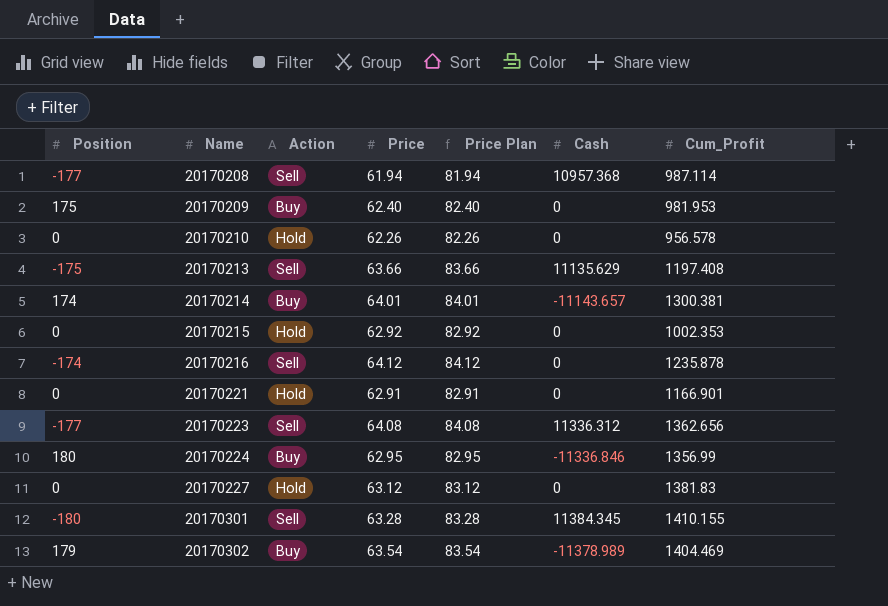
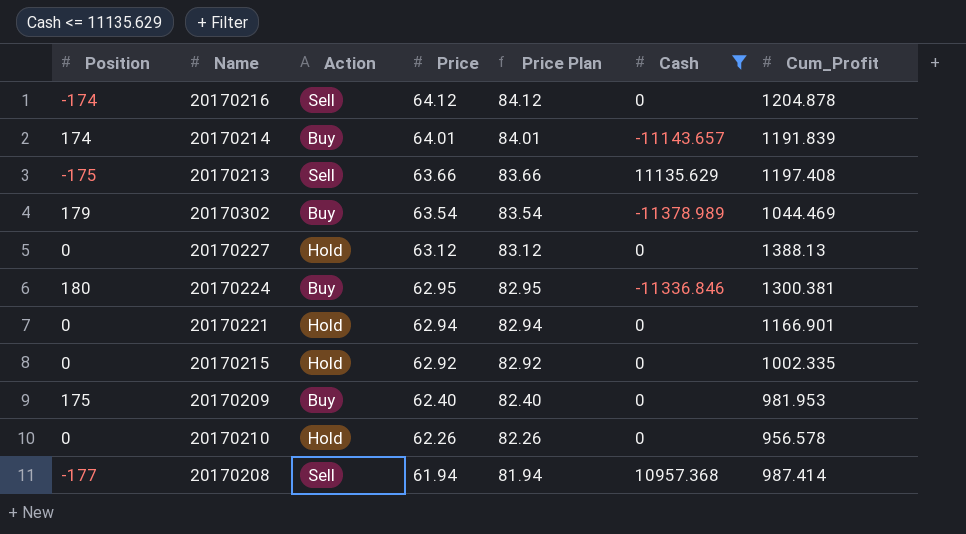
filter: none -> Cash <= 11135.629
row order: Name ascending -> Price descending
20170216 | Cum_Profit: 1235.878 -> 1204.878
20170214 | Cum_Profit: 1300.381 -> 1191.839
20170302 | Cum_Profit: 1404.469 -> 1044.469
20170227 | Cum_Profit: 1381.83 -> 1388.13
20170224 | Cum_Profit: 1356.99 -> 1300.381
20170221 | Price: 62.91 -> 62.94
20170221 | Price Plan: 82.91 -> 82.94
20170215 | Cum_Profit: 1002.353 -> 1002.335
20170208 | Cum_Profit: 987.114 -> 987.414

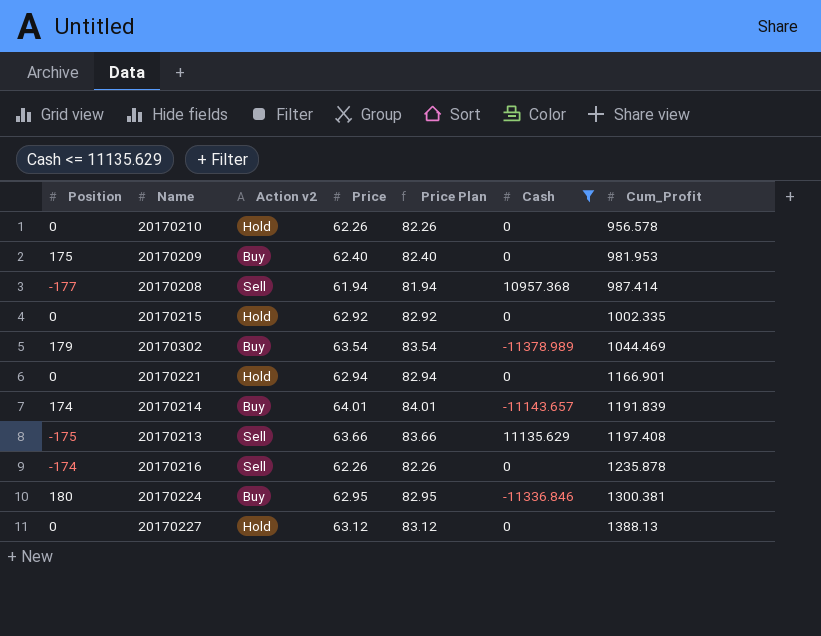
row order: Price descending -> Cum_Profit ascending
column name: Action -> Action v2
20170216 | Price: 64.12 -> 62.26
20170216 | Price Plan: 84.12 -> 82.26
20170216 | Cum_Profit: 1204.878 -> 1235.878

